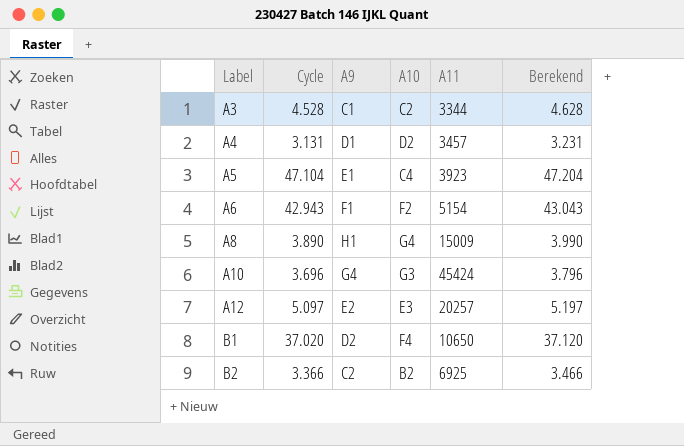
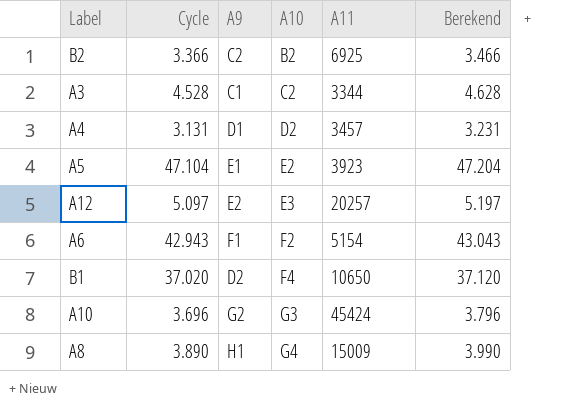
row order: Label ascending -> A10 ascending
A5 | A10: C4 -> E2
A10 | A9: G4 -> G2

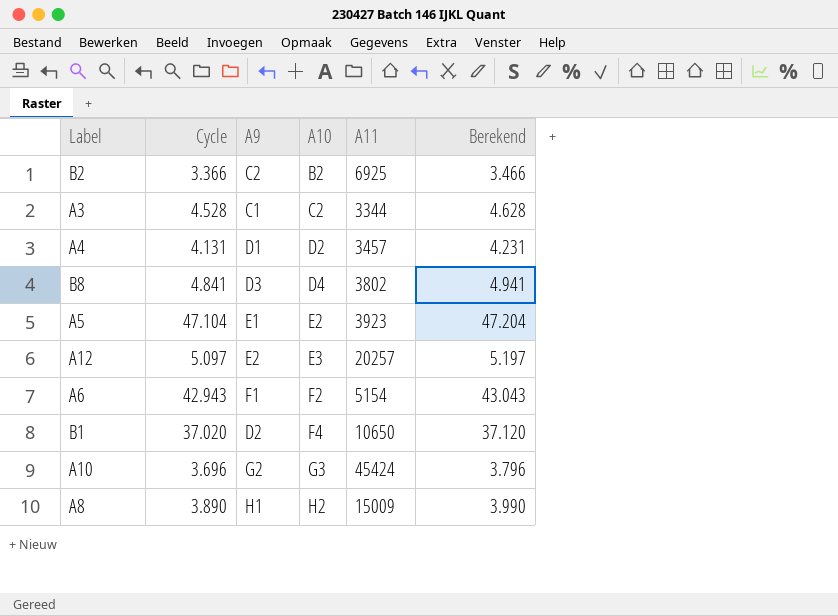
A4 | Cycle: 3.131 -> 4.131
A4 | Berekend: 3.231 -> 4.231
row B8: none -> 4.841 | D3 | D4 | 3802 | 4.941
A8 | A10: G4 -> H2

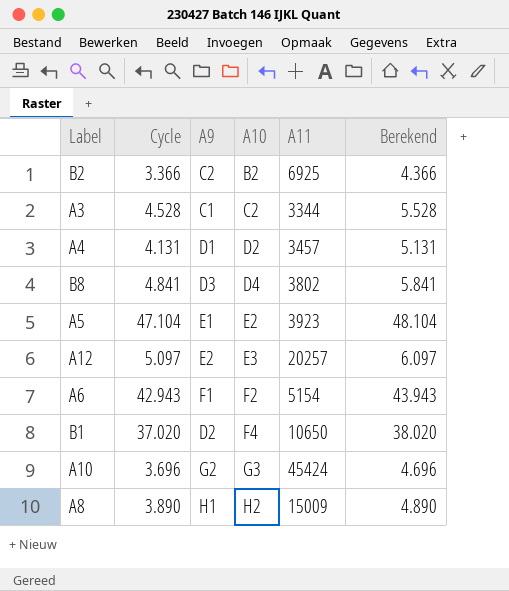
column Berekend | formula: [Cycle] + 100 -> [Cycle] + 1000

